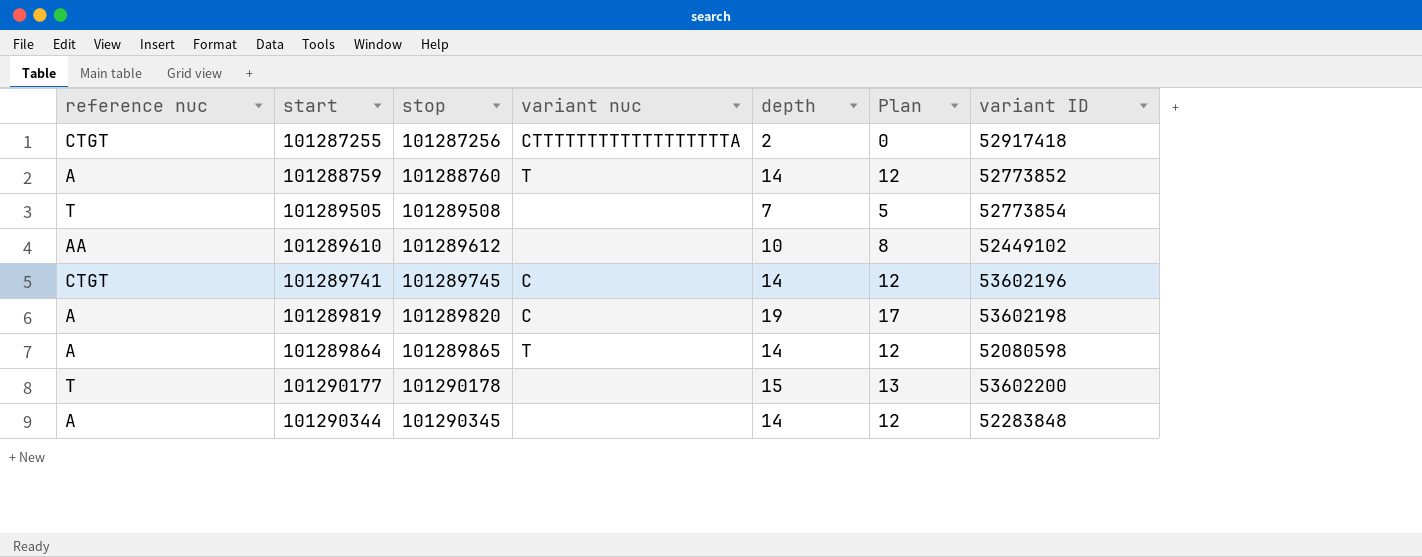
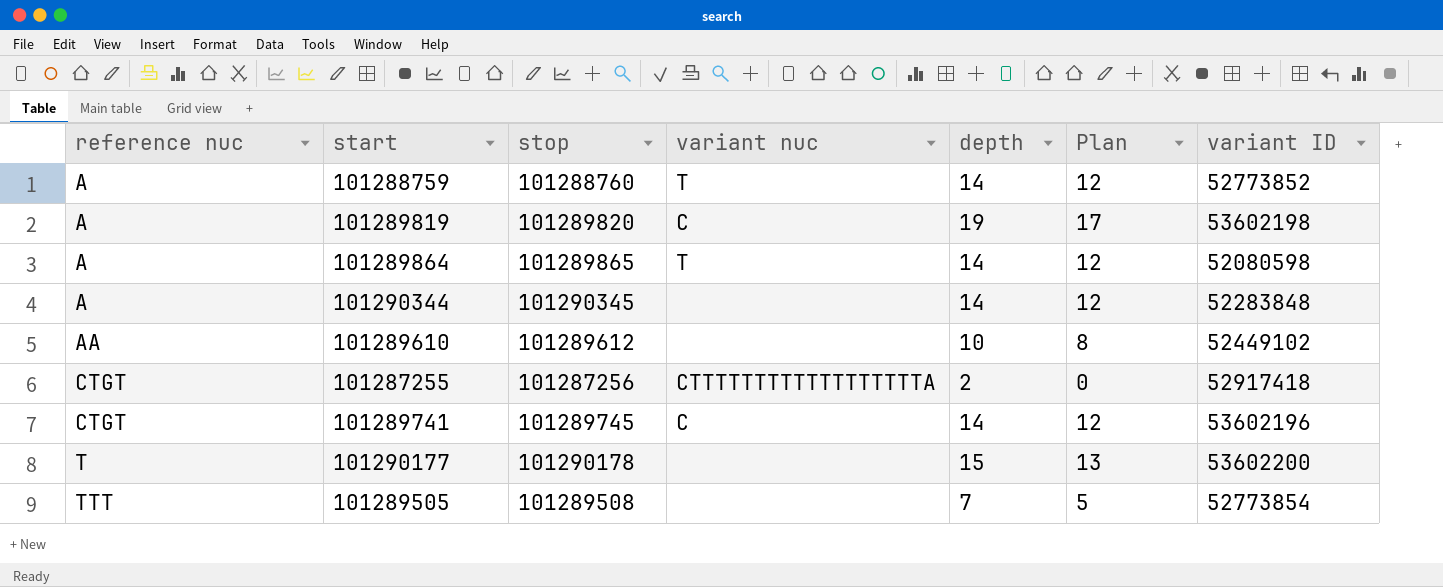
row order: start ascending -> reference nuc ascending
101289505 | reference nuc: T -> TTT

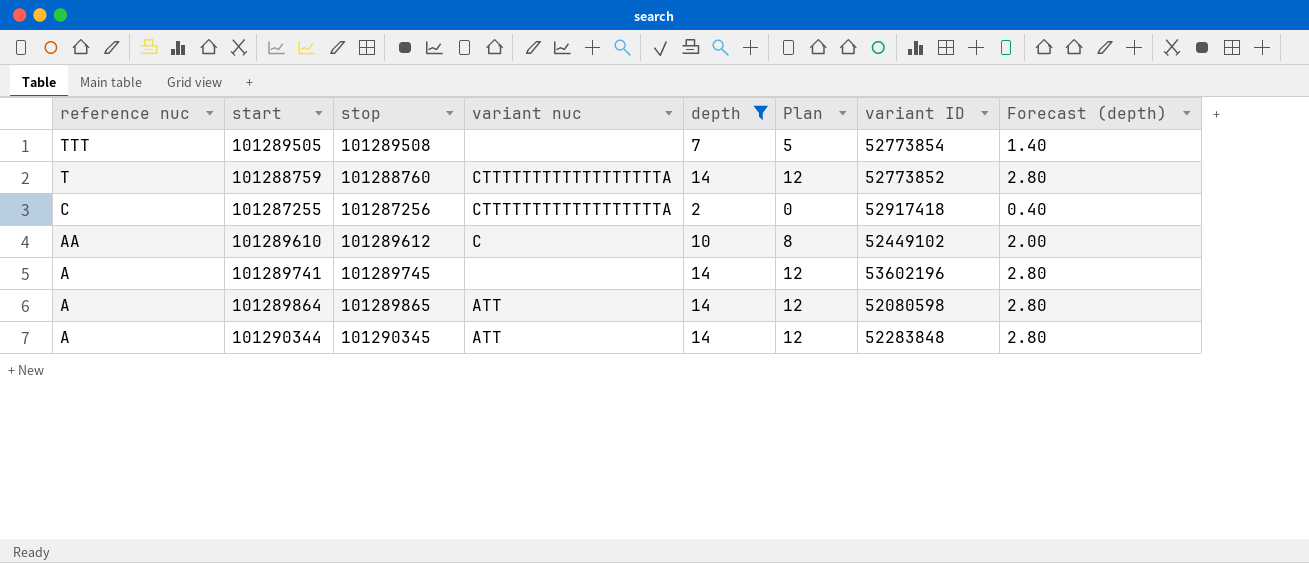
filter: none -> depth <= 14
row order: reference nuc ascending -> reference nuc descending
column Forecast (depth) | formula: none -> [depth] * 0.2
101288759 | reference nuc: A -> T
101288759 | variant nuc: T -> CTTTTTTTTTTTTTTTTTTA
101287255 | reference nuc: CTGT -> C
101289610 | variant nuc: none -> C
101289741 | reference nuc: CTGT -> A
101289741 | variant nuc: C -> none
101289864 | variant nuc: T -> ATT
101290344 | variant nuc: none -> ATT

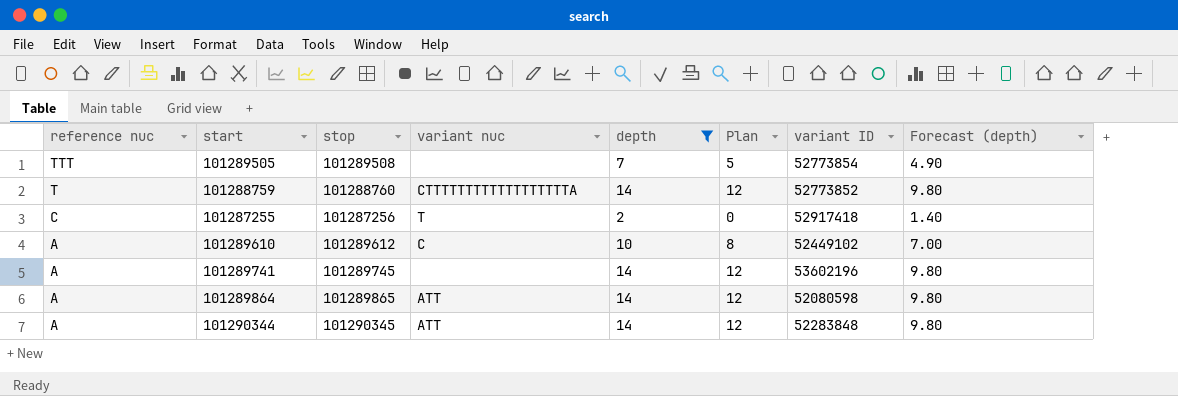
column Forecast (depth) | formula: [depth] * 0.2 -> [depth] * 0.7
101287255 | variant nuc: CTTTTTTTTTTTTTTTTTTA -> T
101289610 | reference nuc: AA -> A

